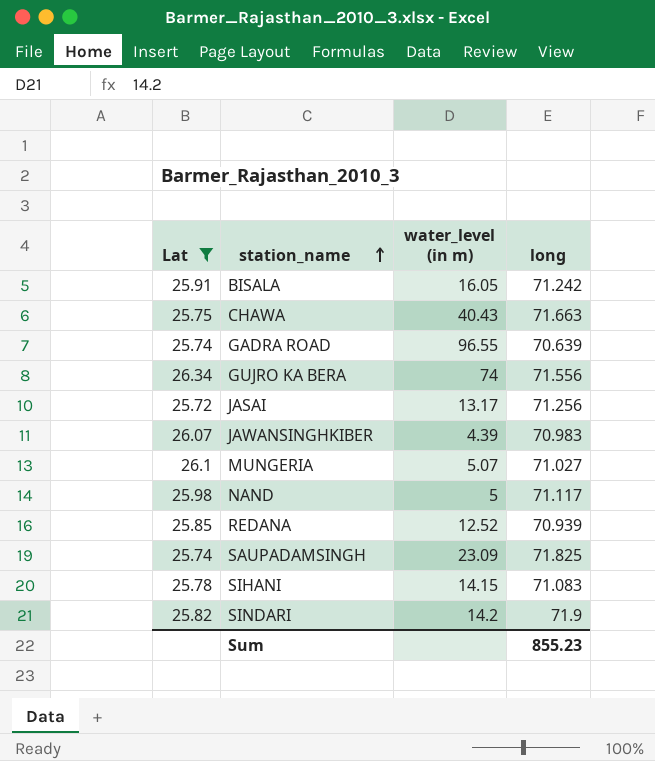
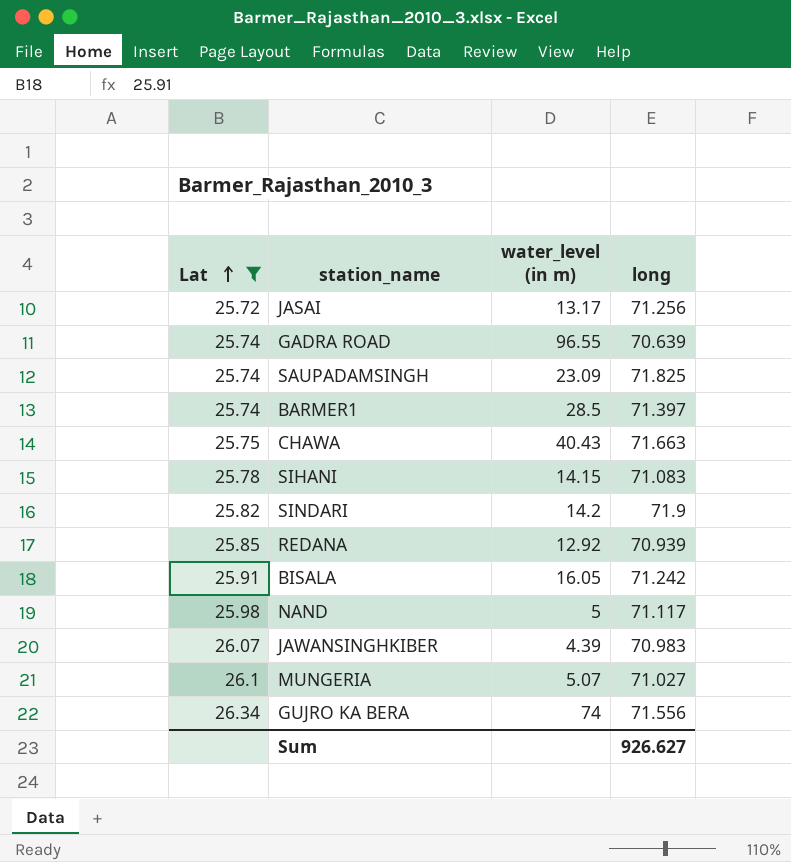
row order: station_name ascending -> Lat ascending
row BARMER1: none -> 25.74 | 28.5 | 71.397
REDANA | water_level (in m): 12.52 -> 12.92
Sum | long: 855.23 -> 926.627

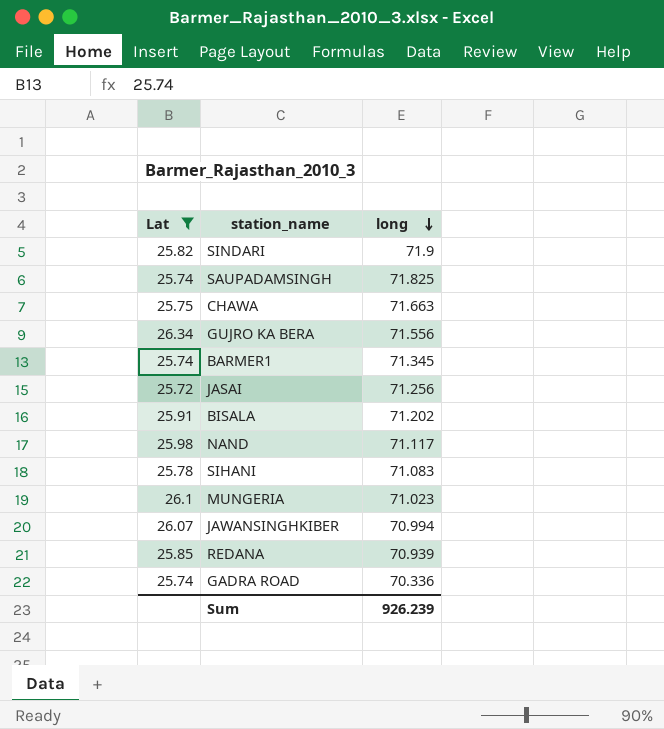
row order: Lat ascending -> long descending
column water_level (in m) | position: 3 -> none
BARMER1 | long: 71.397 -> 71.345
BISALA | long: 71.242 -> 71.202
MUNGERIA | long: 71.027 -> 71.023
JAWANSINGHKIBER | long: 70.983 -> 70.994
GADRA ROAD | long: 70.639 -> 70.336
Sum | long: 926.627 -> 926.239

